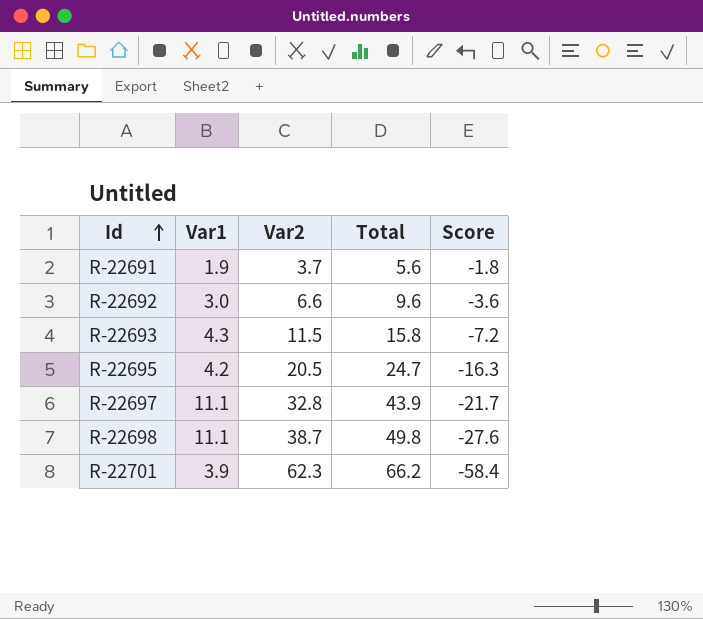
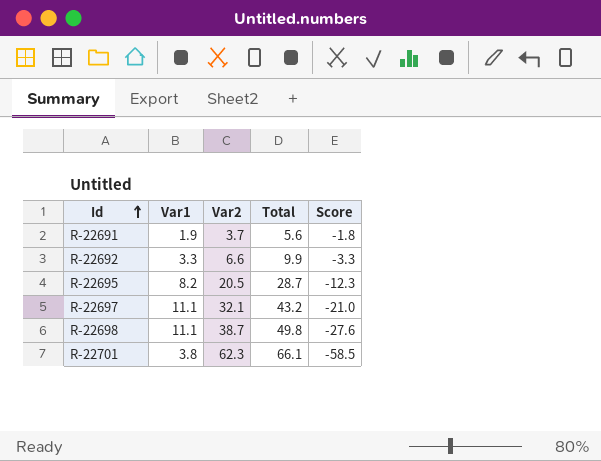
row R-22693: 4.3 | 11.5 | 15.8 | -7.2 -> none
R-22692 | Var1: 3.0 -> 3.3
R-22692 | Total: 9.6 -> 9.9
R-22692 | Score: -3.6 -> -3.3
R-22695 | Var1: 4.2 -> 8.2
R-22695 | Total: 24.7 -> 28.7
R-22695 | Score: -16.3 -> -12.3
R-22697 | Var2: 32.8 -> 32.1
R-22697 | Total: 43.9 -> 43.2
R-22697 | Score: -21.7 -> -21.0
R-22701 | Var1: 3.9 -> 3.8
R-22701 | Total: 66.2 -> 66.1
R-22701 | Score: -58.4 -> -58.5

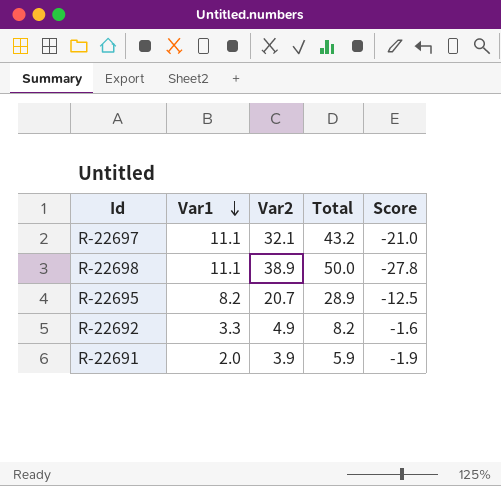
row order: Id ascending -> Var1 descending
row R-22701: 3.8 | 62.3 | 66.1 | -58.5 -> none
R-22698 | Var2: 38.7 -> 38.9
R-22698 | Total: 49.8 -> 50.0
R-22698 | Score: -27.6 -> -27.8
R-22695 | Var2: 20.5 -> 20.7
R-22695 | Total: 28.7 -> 28.9
R-22695 | Score: -12.3 -> -12.5
R-22692 | Var2: 6.6 -> 4.9
R-22692 | Total: 9.9 -> 8.2
R-22692 | Score: -3.3 -> -1.6
R-22691 | Var1: 1.9 -> 2.0
R-22691 | Var2: 3.7 -> 3.9
R-22691 | Total: 5.6 -> 5.9
R-22691 | Score: -1.8 -> -1.9

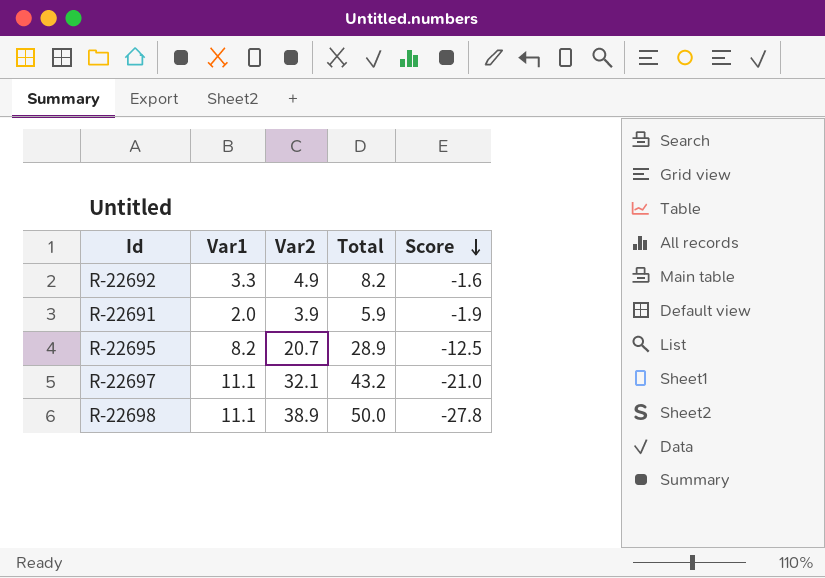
row order: Var1 descending -> Score descending

